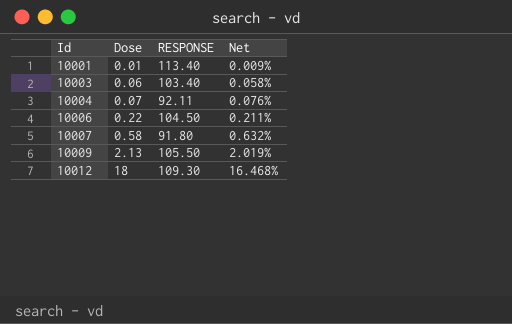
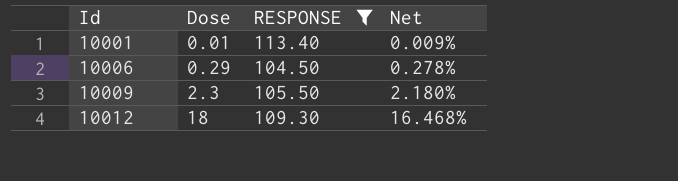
filter: none -> RESPONSE >= 104.50
10006 | Dose: 0.22 -> 0.29
10006 | Net: 0.211% -> 0.278%
10009 | Dose: 2.13 -> 2.3
10009 | Net: 2.019% -> 2.180%

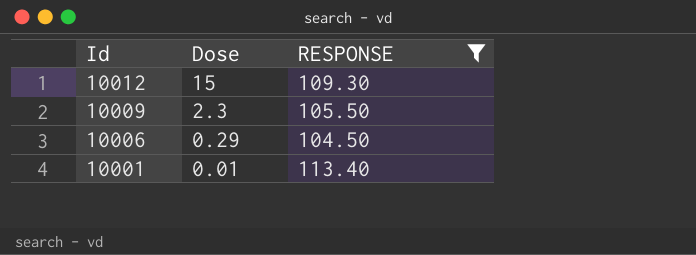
row order: Id ascending -> Id descending
column Net | formula: [Dose] / [RESPONSE] -> none
10012 | Dose: 18 -> 15

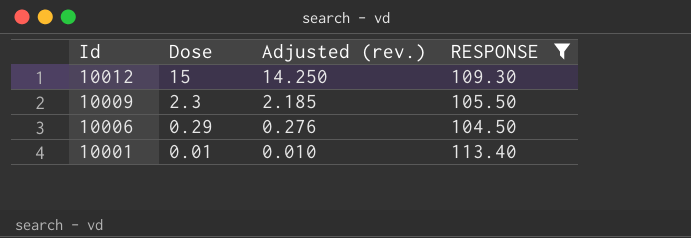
column Adjusted (rev.) | formula: none -> [Dose] * 0.95

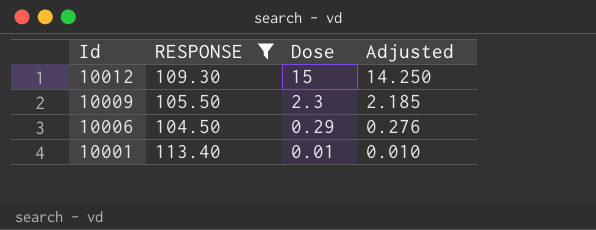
column RESPONSE | position: 4 -> 2
column name: Adjusted (rev.) -> Adjusted

